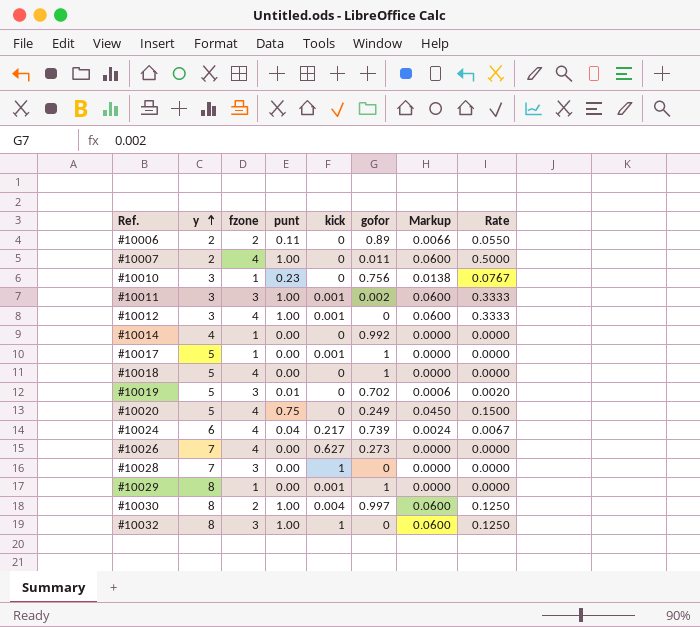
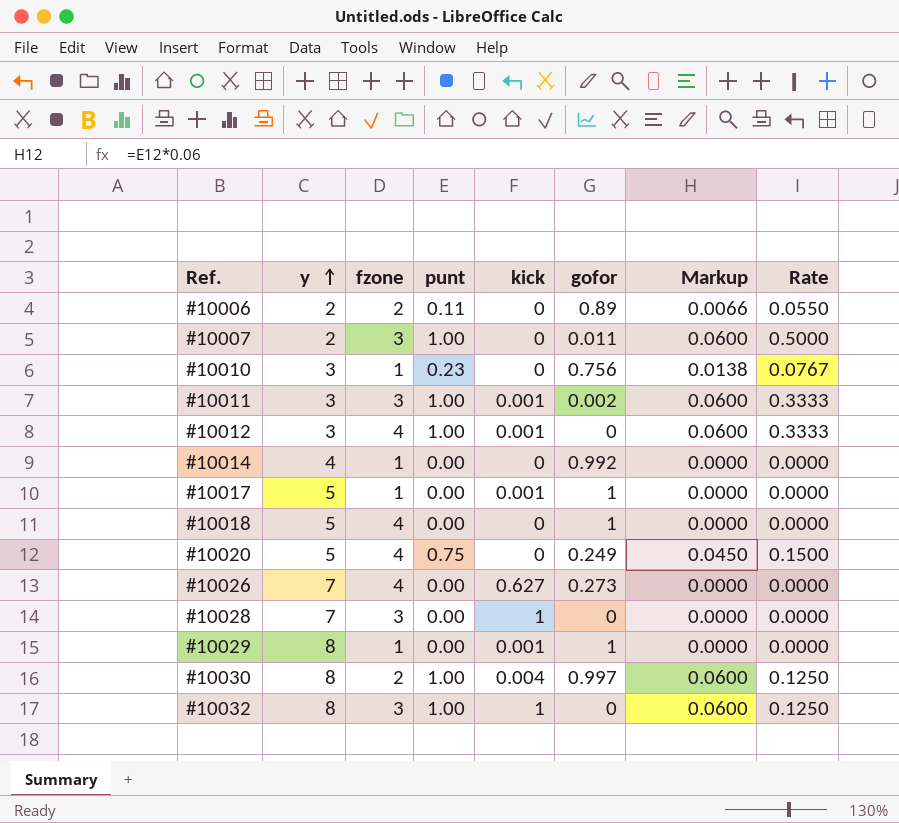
row #10019: 5 | 3 | 0.01 | 0 | 0.702 | 0.0006 | 0.0020 -> none
row #10024: 6 | 4 | 0.04 | 0.217 | 0.739 | 0.0024 | 0.0067 -> none
#10007 | fzone: 4 -> 3

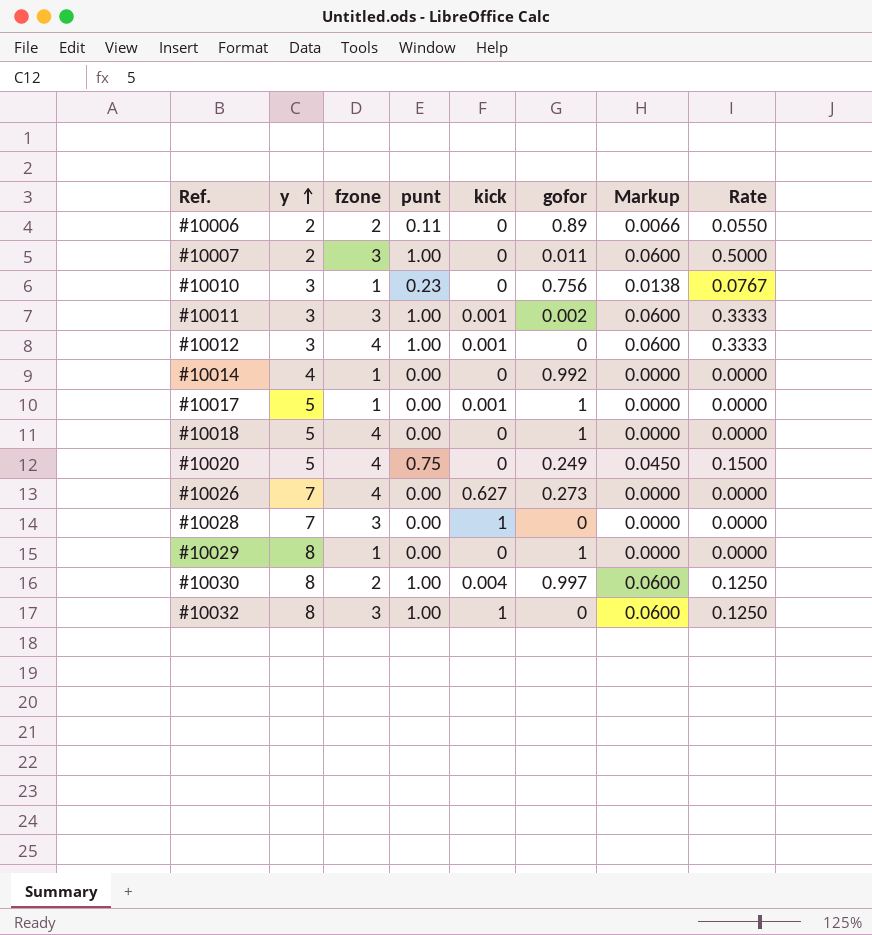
#10029 | kick: 0.001 -> 0

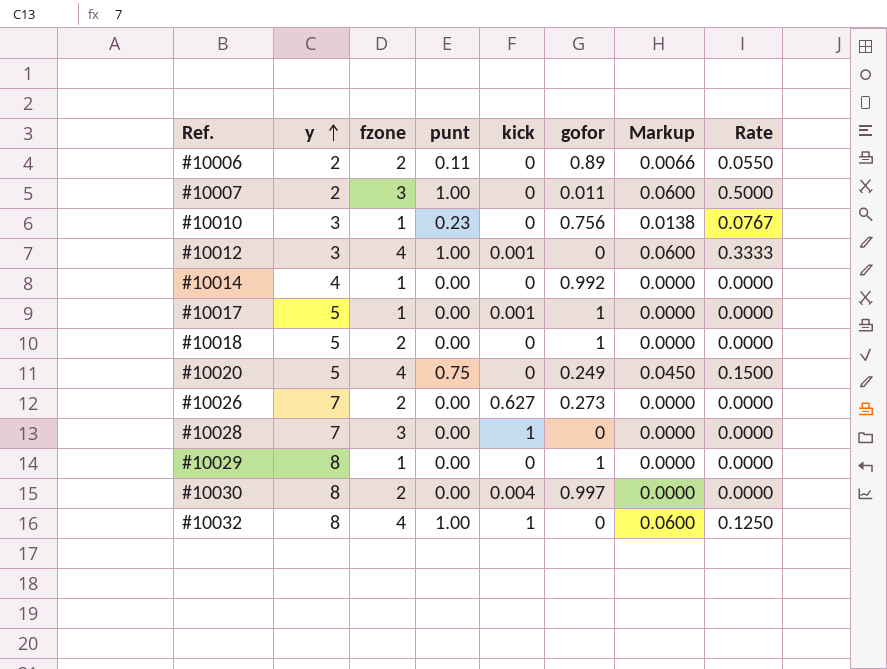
row #10011: 3 | 3 | 1.00 | 0.001 | 0.002 | 0.0600 | 0.3333 -> none
#10018 | fzone: 4 -> 2
#10026 | fzone: 4 -> 2
#10030 | punt: 1.00 -> 0.00
#10030 | Markup: 0.0600 -> 0.0000
#10030 | Rate: 0.1250 -> 0.0000
#10032 | fzone: 3 -> 4

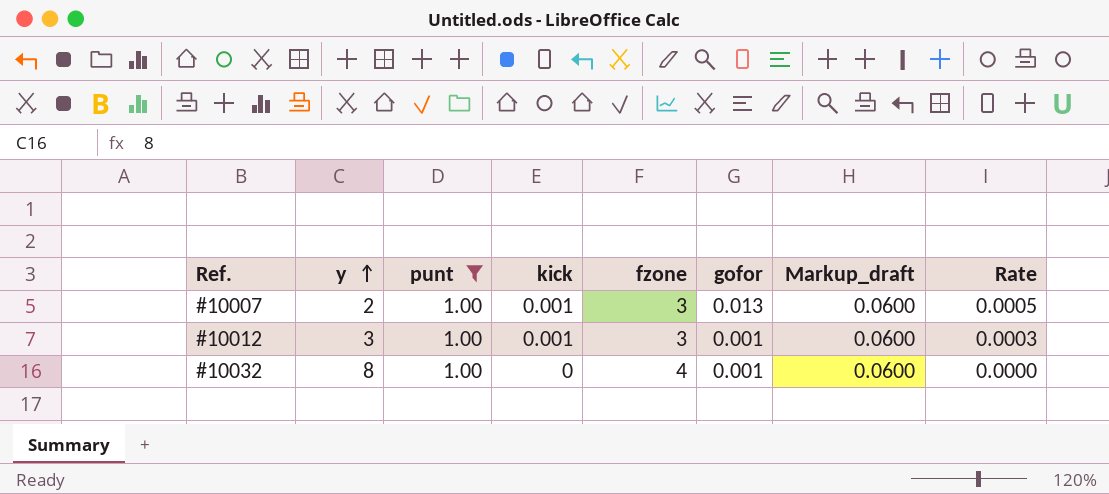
filter: none -> punt = 1.00
column fzone | position: 3 -> 5
column name: Markup -> Markup_draft
column Rate | formula: [punt] / [y] -> [kick] / [y]
#10007 | kick: 0 -> 0.001
#10007 | gofor: 0.011 -> 0.013
#10012 | fzone: 4 -> 3
#10012 | gofor: 0 -> 0.001
#10032 | kick: 1 -> 0
#10032 | gofor: 0 -> 0.001

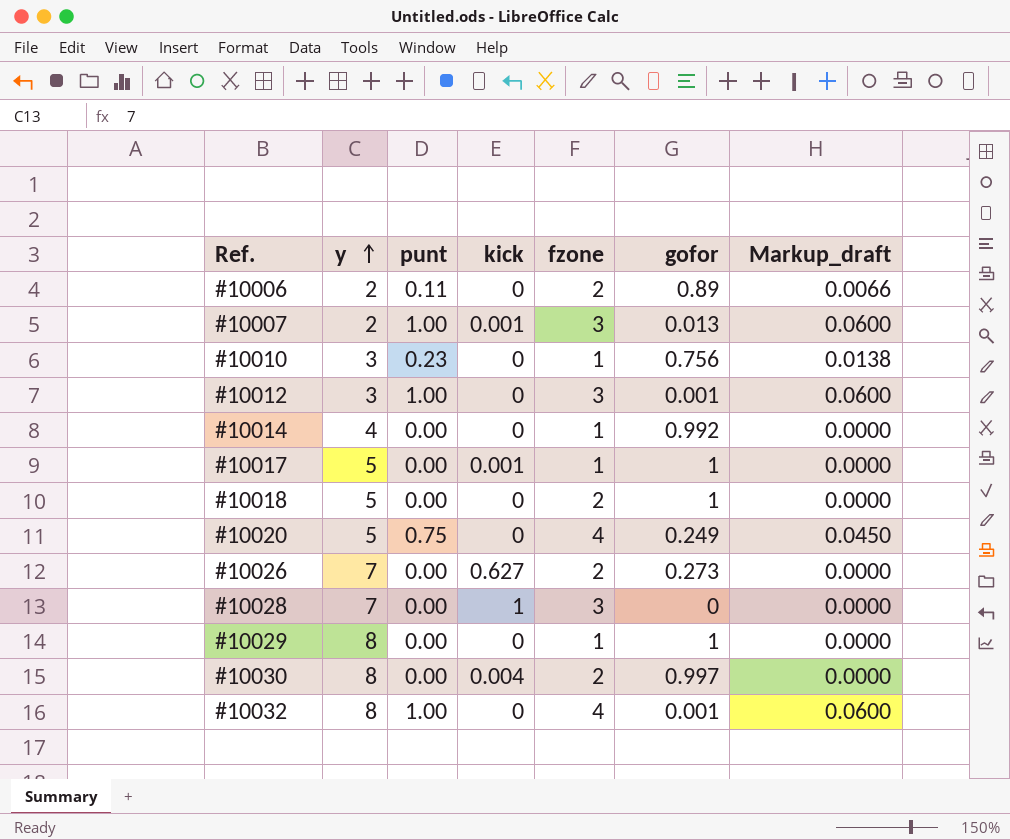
filter: punt = 1.00 -> none
column Rate | formula: [kick] / [y] -> none
#10012 | kick: 0.001 -> 0

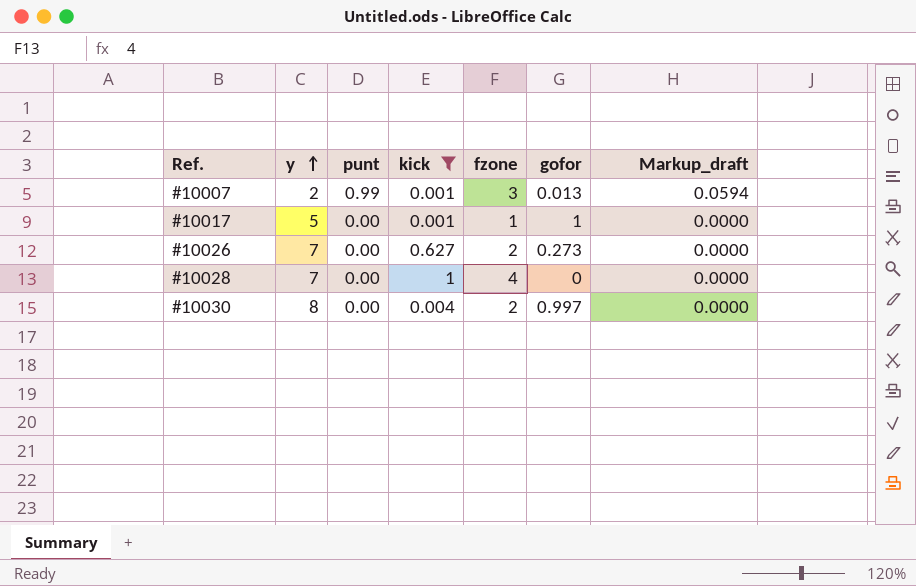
filter: none -> kick != 0
#10007 | punt: 1.00 -> 0.99
#10007 | Markup_draft: 0.0600 -> 0.0594
#10028 | fzone: 3 -> 4

